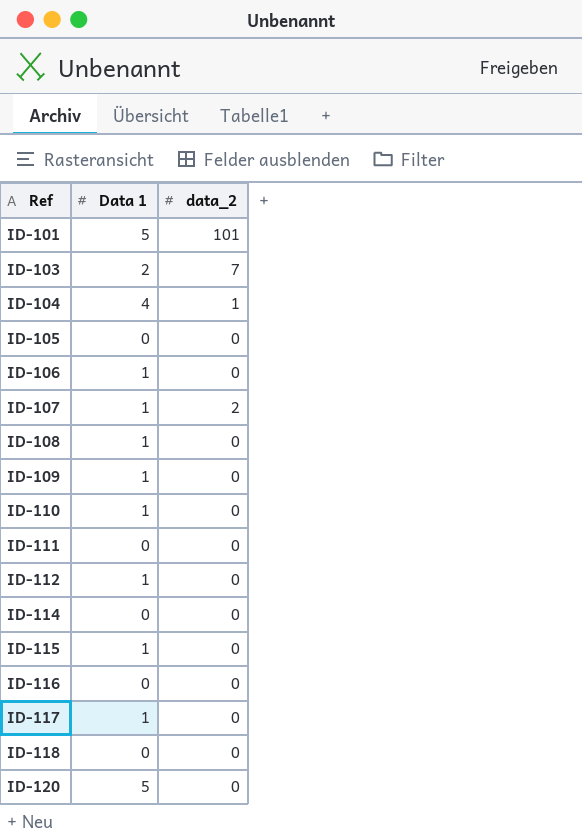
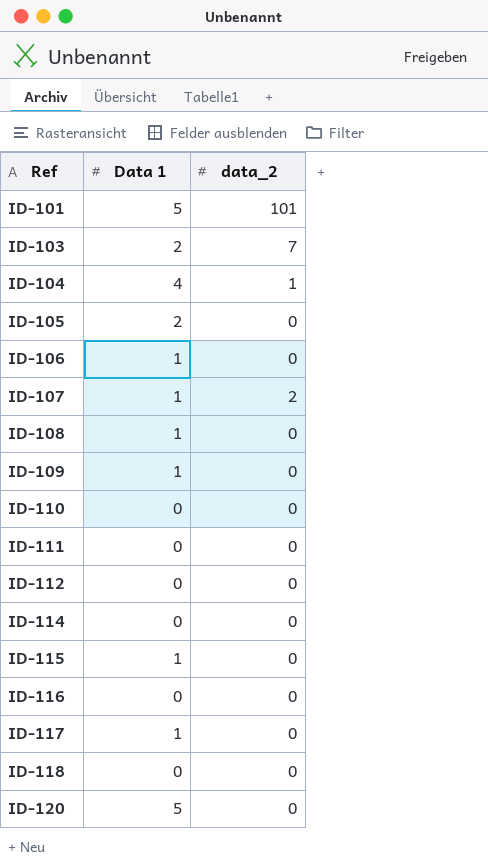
ID-105 | Data 1: 0 -> 2
ID-110 | Data 1: 1 -> 0
ID-112 | Data 1: 1 -> 0

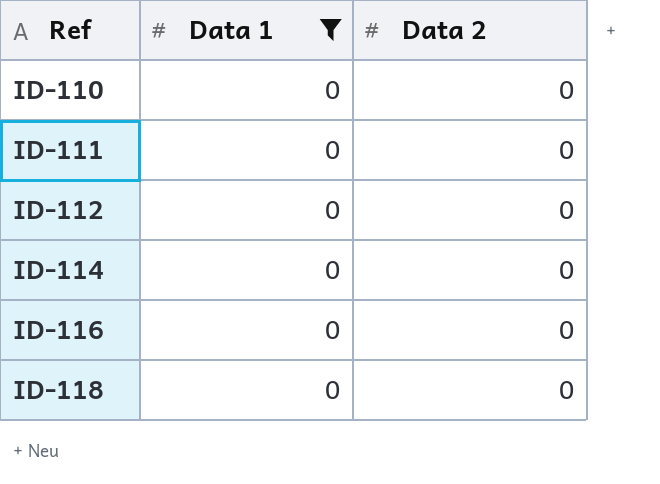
filter: none -> Data 1 = 0
column name: data_2 -> Data 2

